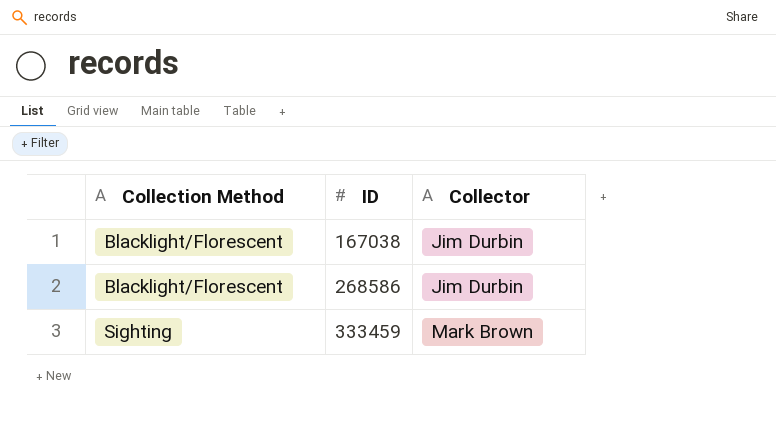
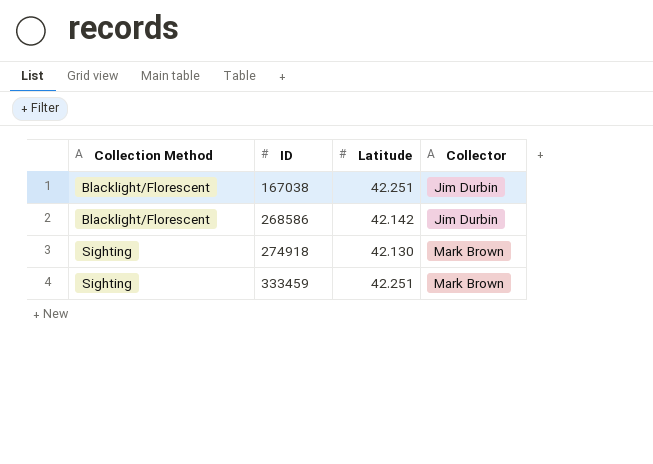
column Latitude | position: none -> 3
row 274918: none -> Sighting | 42.130 | Mark Brown

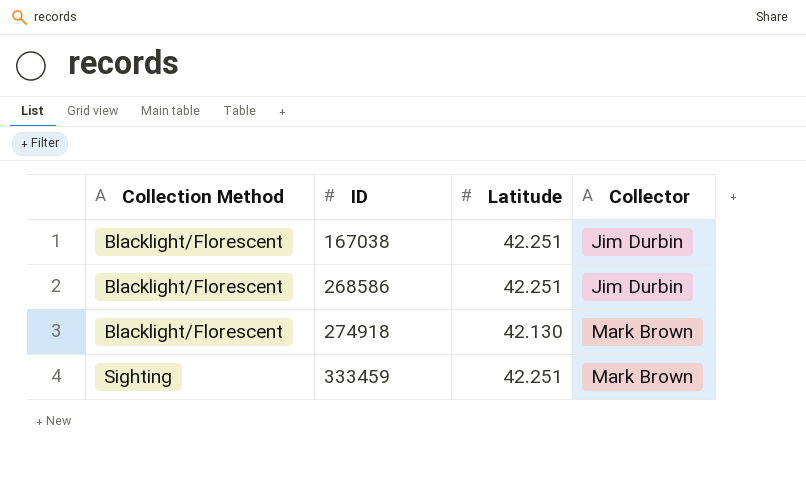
268586 | Latitude: 42.142 -> 42.251
274918 | Collection Method: Sighting -> Blacklight/Florescent

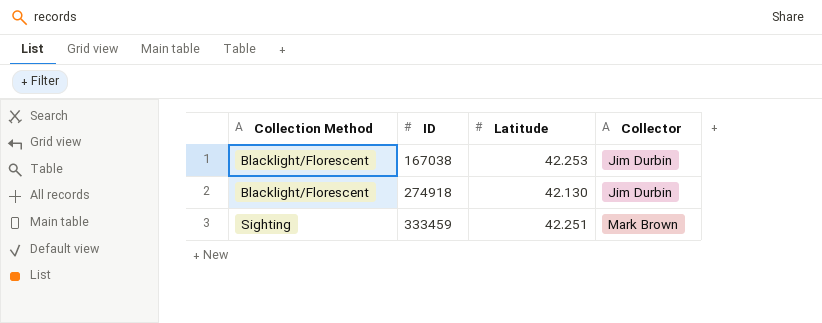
row 268586: Blacklight/Florescent | 42.251 | Jim Durbin -> none
167038 | Latitude: 42.251 -> 42.253
274918 | Collector: Mark Brown -> Jim Durbin

